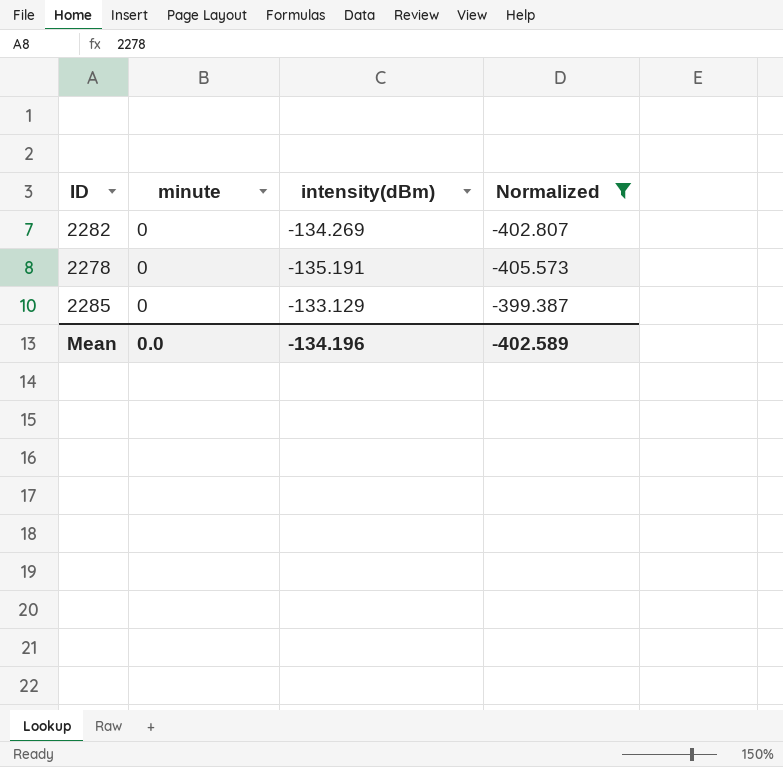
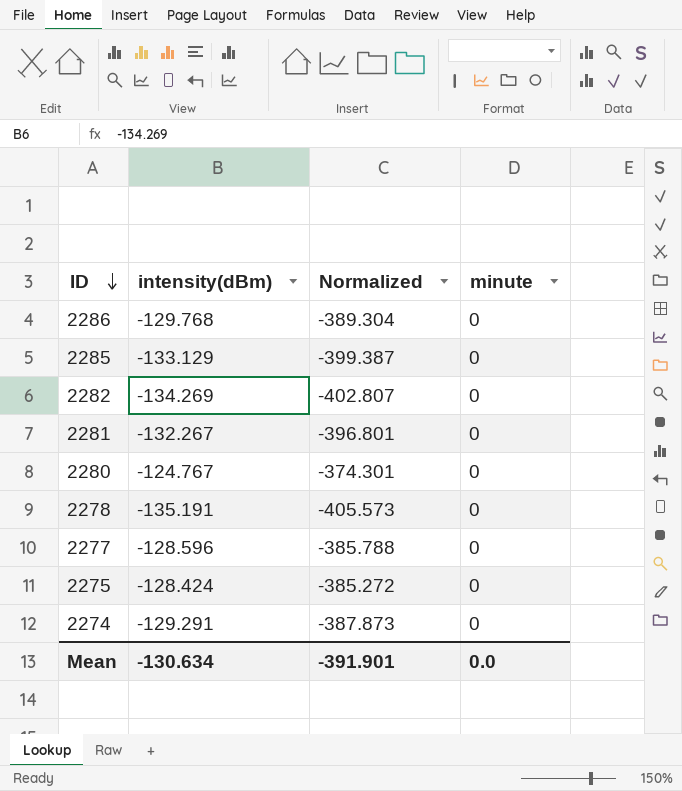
filter: Normalized <= -399.387 -> none
row order: none -> ID descending
column minute | position: 2 -> 4
Mean | intensity(dBm): -134.196 -> -130.634
Mean | Normalized: -402.589 -> -391.901

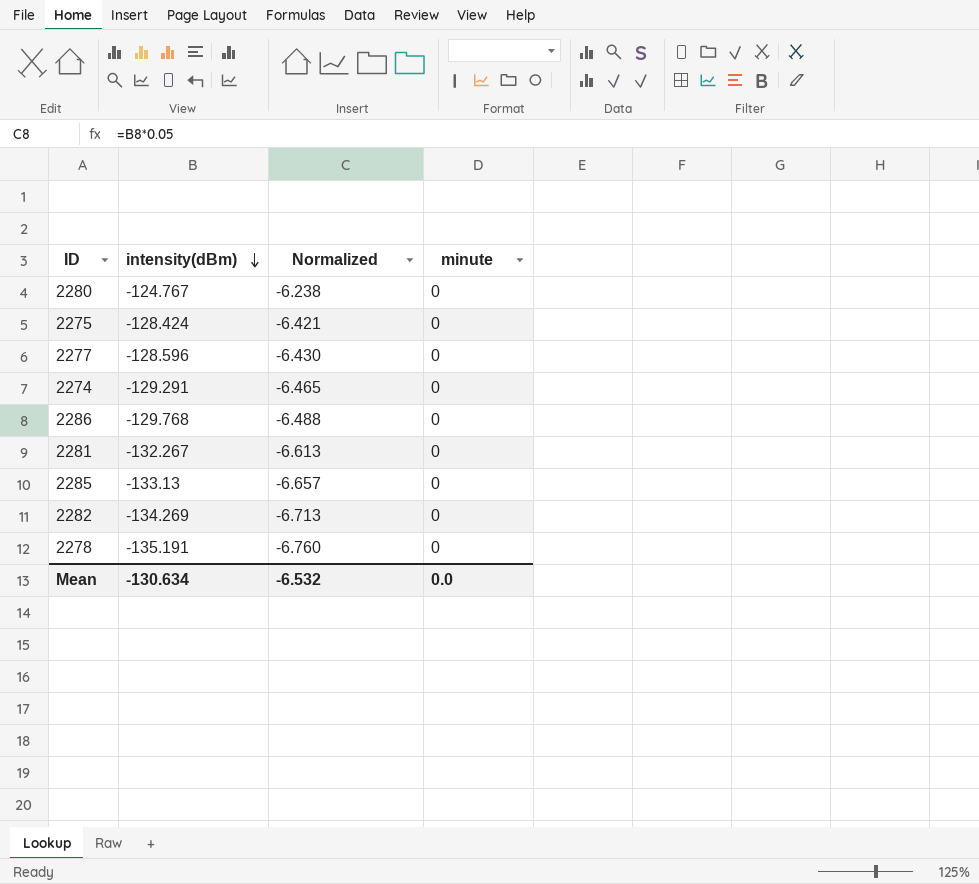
row order: ID descending -> intensity(dBm) descending
column Normalized | formula: [intensity(dBm)] * 3 -> [intensity(dBm)] * 0.05
2285 | intensity(dBm): -133.129 -> -133.13
Mean | Normalized: -391.901 -> -6.532

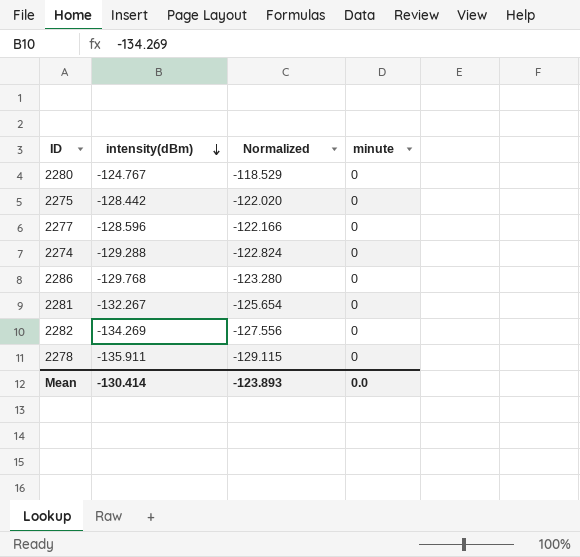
column Normalized | formula: [intensity(dBm)] * 0.05 -> [intensity(dBm)] * 0.95
row 2285: -133.13 | -6.657 | 0 -> none
2275 | intensity(dBm): -128.424 -> -128.442
2274 | intensity(dBm): -129.291 -> -129.288
2278 | intensity(dBm): -135.191 -> -135.911
Mean | intensity(dBm): -130.634 -> -130.414
Mean | Normalized: -6.532 -> -123.893

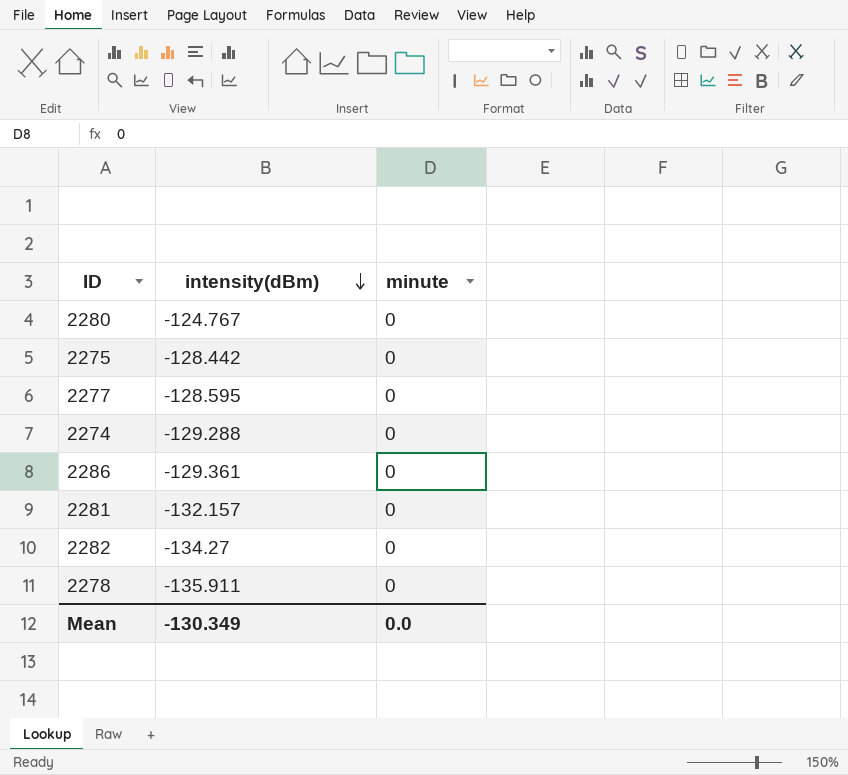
column Normalized | formula: [intensity(dBm)] * 0.95 -> none
2277 | intensity(dBm): -128.596 -> -128.595
2286 | intensity(dBm): -129.768 -> -129.361
2281 | intensity(dBm): -132.267 -> -132.157
2282 | intensity(dBm): -134.269 -> -134.27
Mean | intensity(dBm): -130.414 -> -130.349

